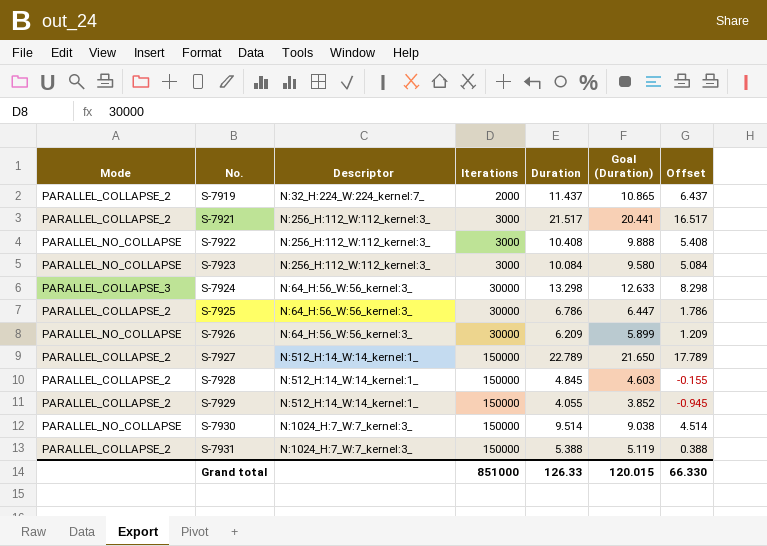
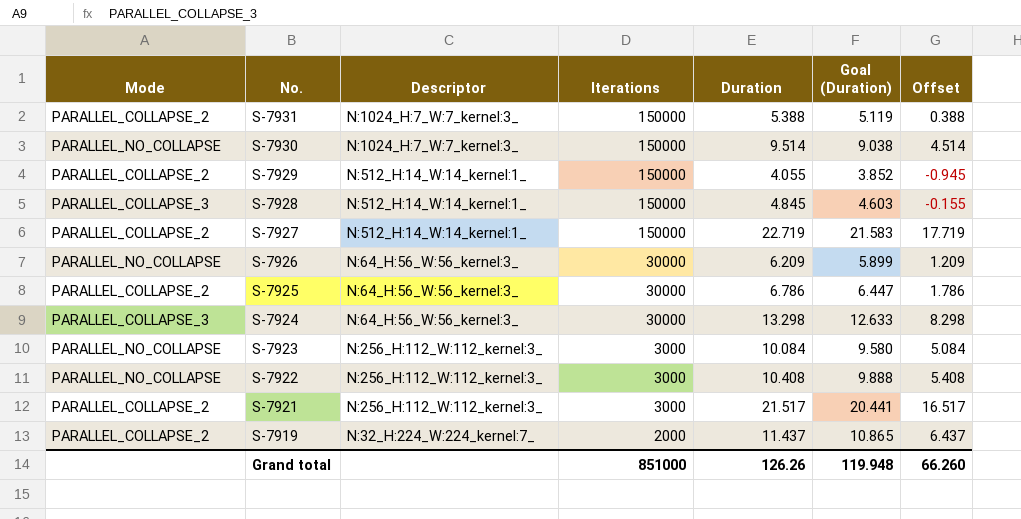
row order: No. ascending -> No. descending
S-7928 | Mode: PARALLEL_COLLAPSE_2 -> PARALLEL_COLLAPSE_3
S-7927 | Duration: 22.789 -> 22.719
S-7927 | Goal (Duration): 21.650 -> 21.583
S-7927 | Offset: 17.789 -> 17.719
Grand total | Duration: 126.33 -> 126.26
Grand total | Goal (Duration): 120.015 -> 119.948
Grand total | Offset: 66.330 -> 66.260

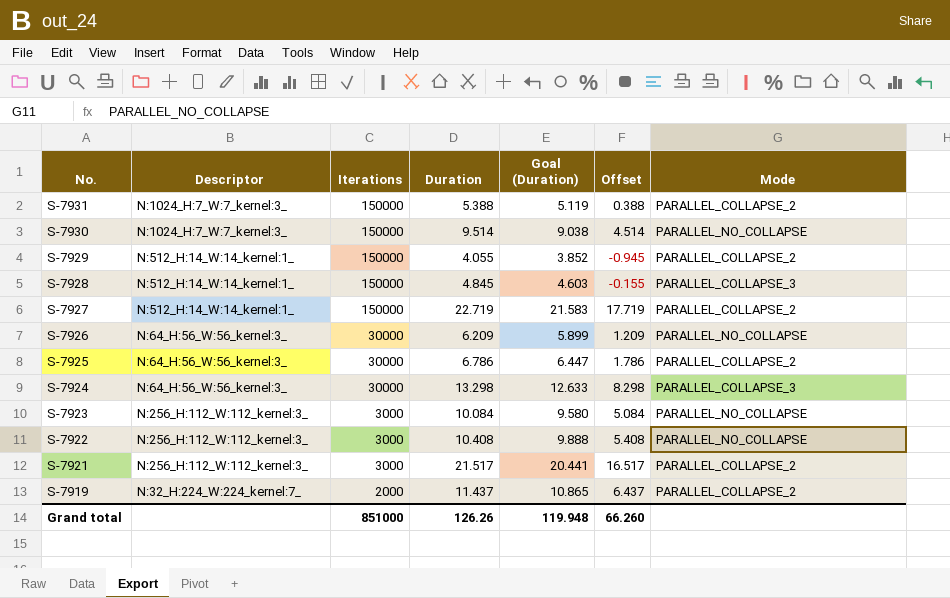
column Mode | position: 1 -> 7

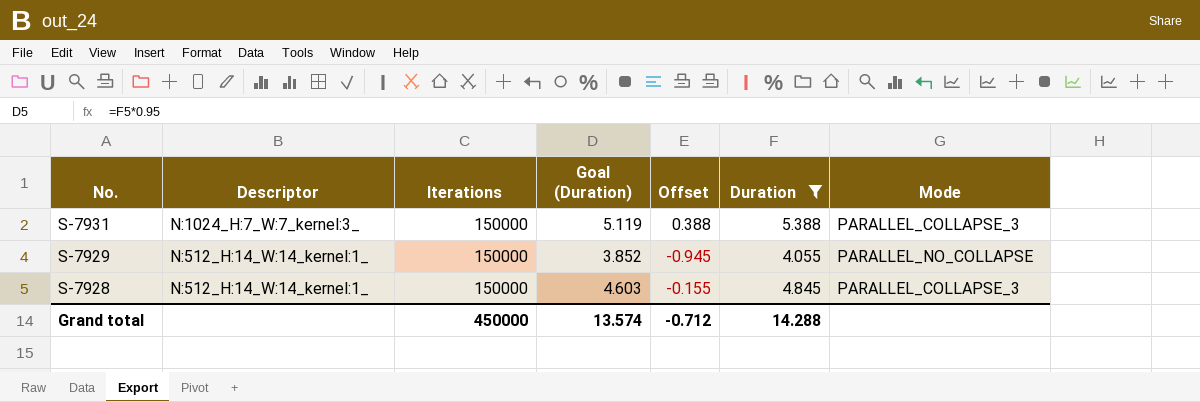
filter: none -> Duration <= 5.388
column Duration | position: 4 -> 6
S-7931 | Mode: PARALLEL_COLLAPSE_2 -> PARALLEL_COLLAPSE_3
S-7929 | Mode: PARALLEL_COLLAPSE_2 -> PARALLEL_NO_COLLAPSE
Grand total | Iterations: 851000 -> 450000
Grand total | Goal (Duration): 119.948 -> 13.574
Grand total | Offset: 66.260 -> -0.712
Grand total | Duration: 126.26 -> 14.288

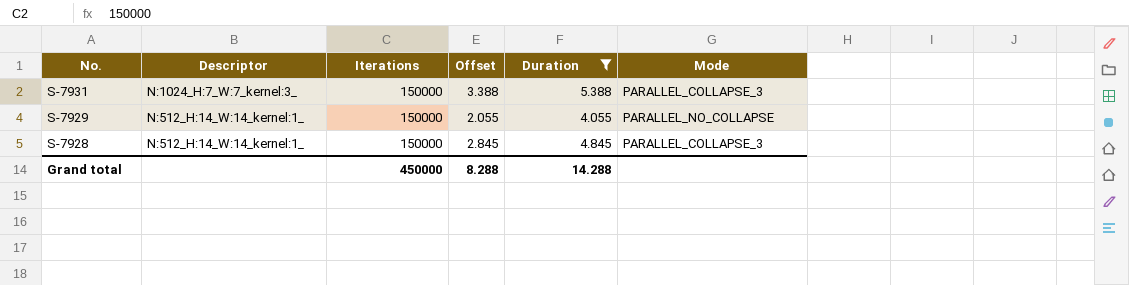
column Goal (Duration) | formula: [Duration] * 0.95 -> none
column Offset | formula: [Duration] - 5 -> [Duration] - 2
Grand total | Offset: -0.712 -> 8.288

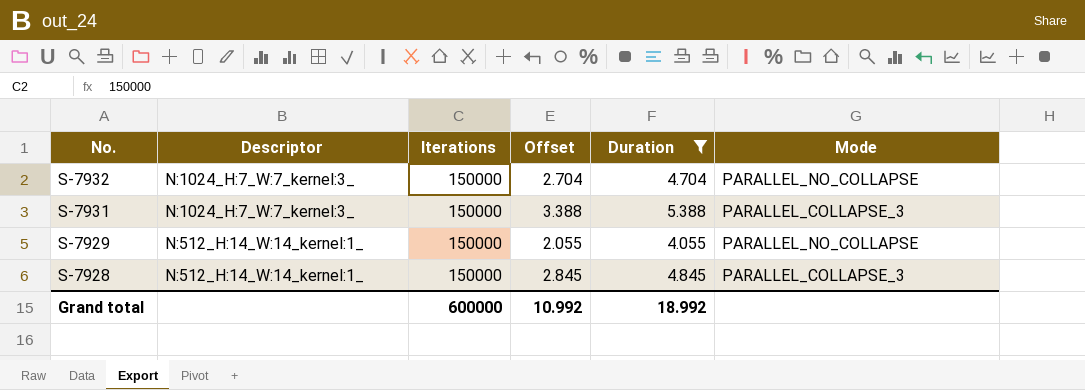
row S-7932: none -> N:1024_H:7_W:7_kernel:3_ | 150000 | 2.704 | 4.704 | PARALLEL_NO_COLLAPSE
Grand total | Iterations: 450000 -> 600000
Grand total | Offset: 8.288 -> 10.992
Grand total | Duration: 14.288 -> 18.992

